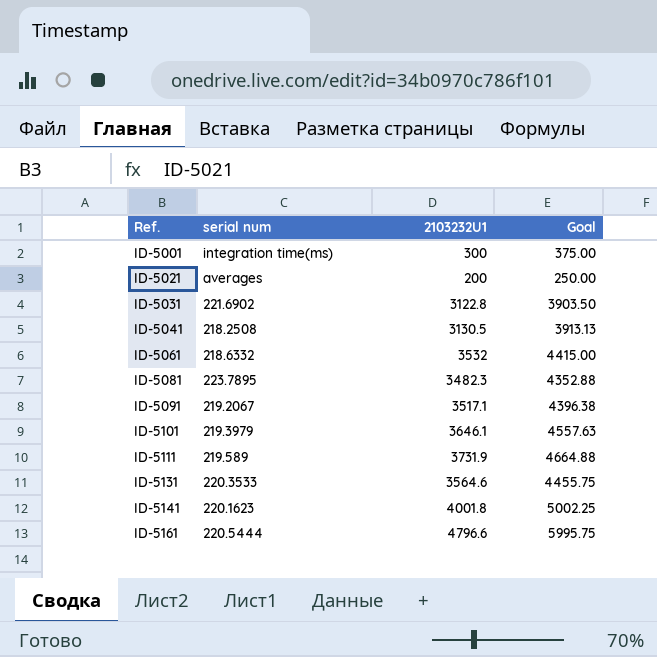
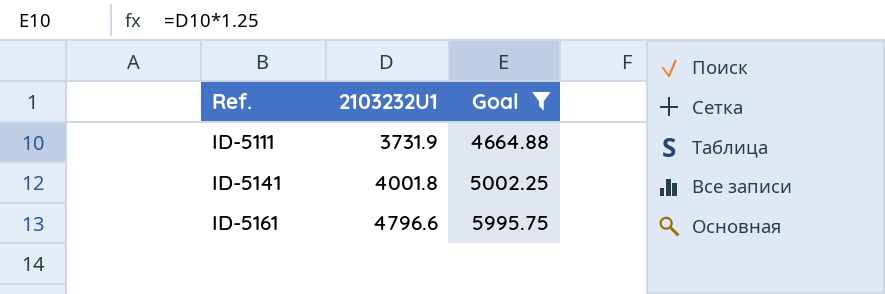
filter: none -> Goal >= 4664.88
column serial num | position: 2 -> none

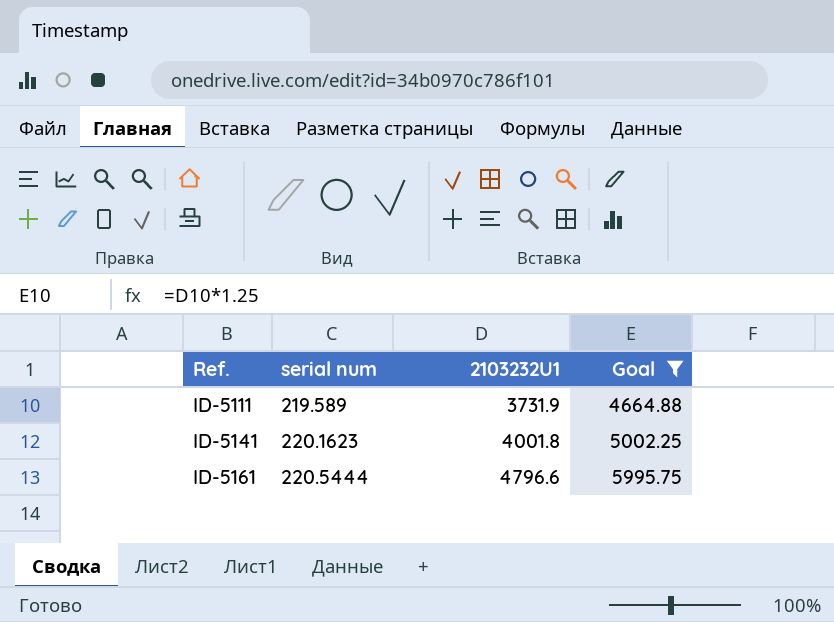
column serial num | position: none -> 2

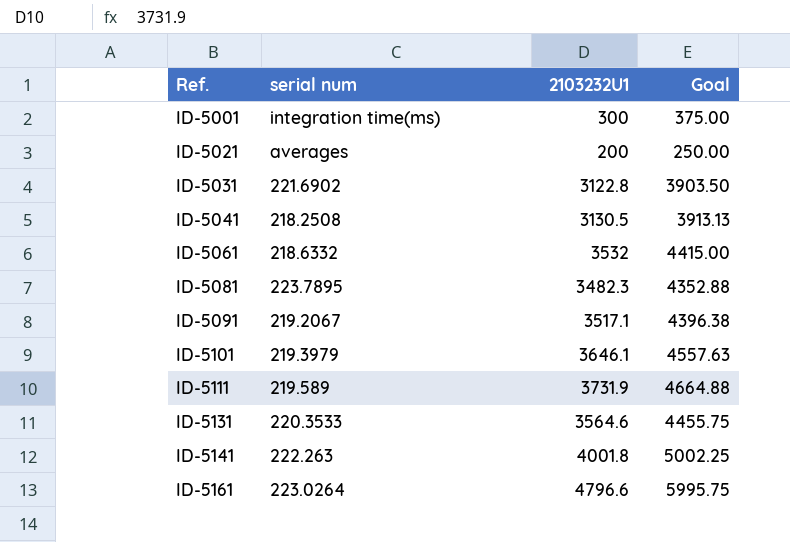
filter: Goal >= 4664.88 -> none
ID-5141 | serial num: 220.1623 -> 222.263
ID-5161 | serial num: 220.5444 -> 223.0264

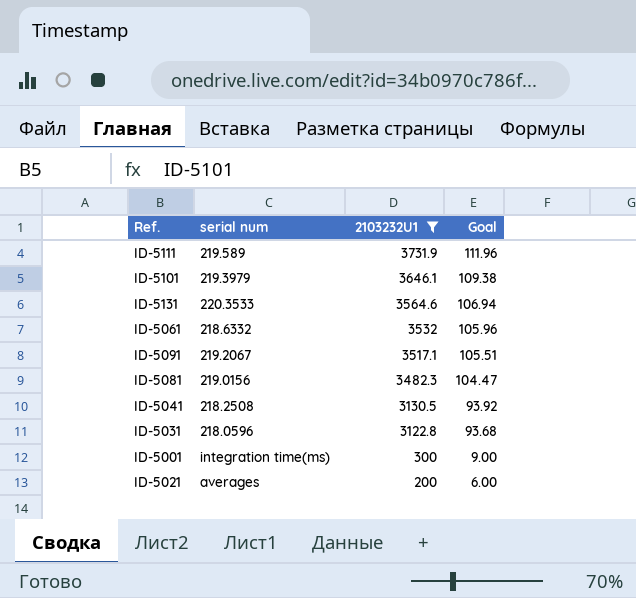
filter: none -> 2103232U1 <= 3731.9
row order: Ref. ascending -> 2103232U1 descending
column Goal | formula: [2103232U1] * 1.25 -> [2103232U1] * 0.03
ID-5081 | serial num: 223.7895 -> 219.0156
ID-5031 | serial num: 221.6902 -> 218.0596

